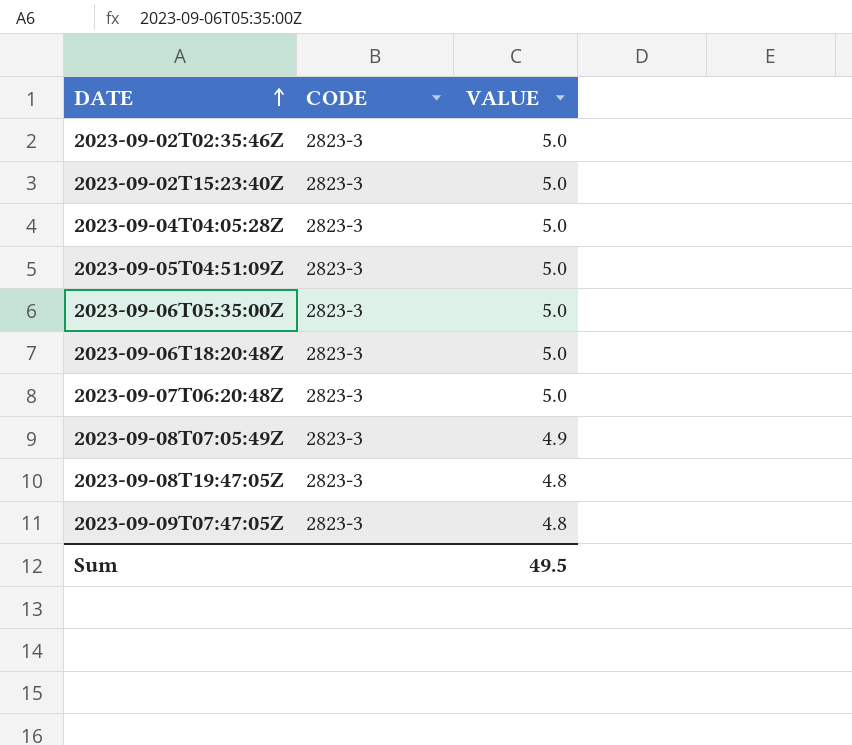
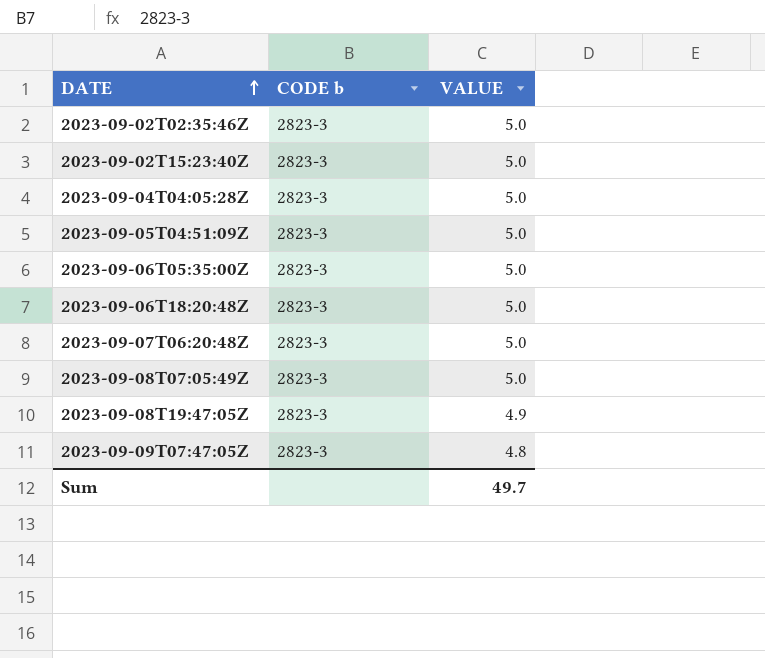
column name: CODE -> CODE b
2023-09-08T07:05:49Z | VALUE: 4.9 -> 5.0
2023-09-08T19:47:05Z | VALUE: 4.8 -> 4.9
Sum | VALUE: 49.5 -> 49.7

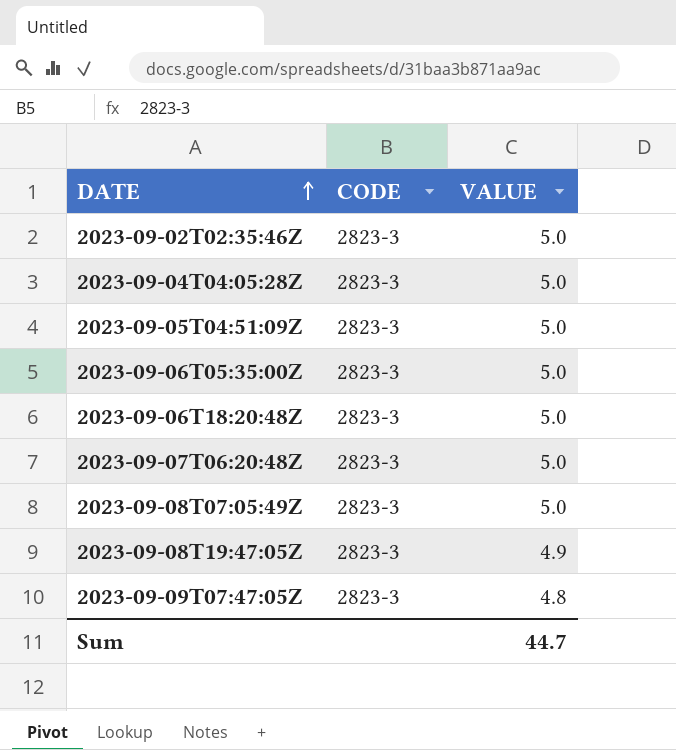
column name: CODE b -> CODE
row 2023-09-02T15:23:40Z: 2823-3 | 5.0 -> none
Sum | VALUE: 49.7 -> 44.7

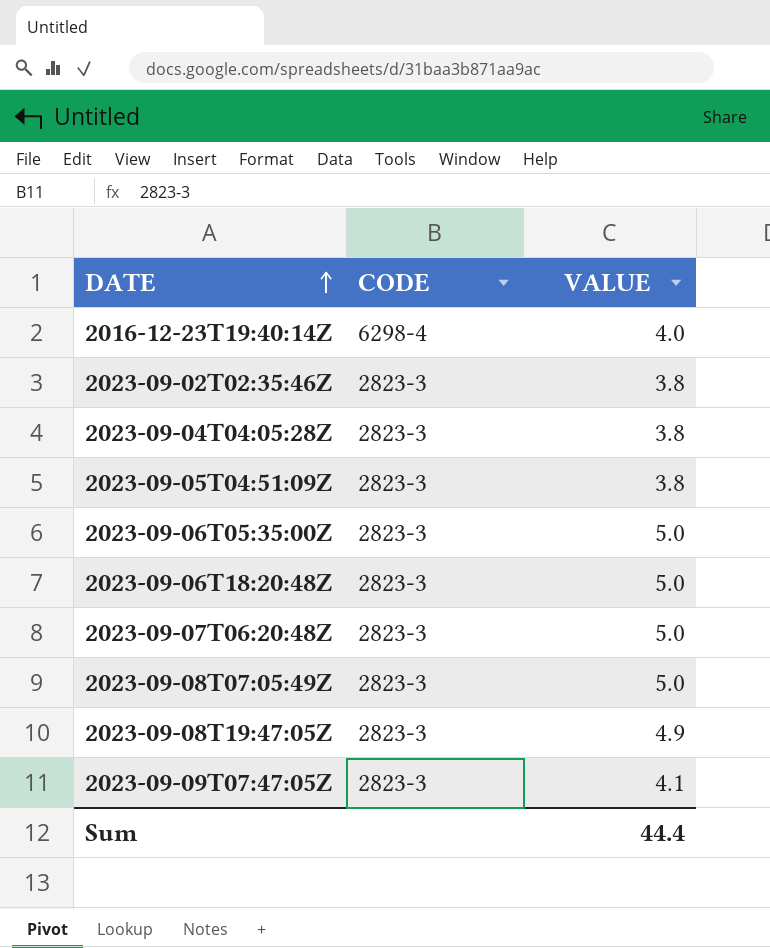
row 2016-12-23T19:40:14Z: none -> 6298-4 | 4.0
2023-09-02T02:35:46Z | VALUE: 5.0 -> 3.8
2023-09-04T04:05:28Z | VALUE: 5.0 -> 3.8
2023-09-05T04:51:09Z | VALUE: 5.0 -> 3.8
2023-09-09T07:47:05Z | VALUE: 4.8 -> 4.1
Sum | VALUE: 44.7 -> 44.4

